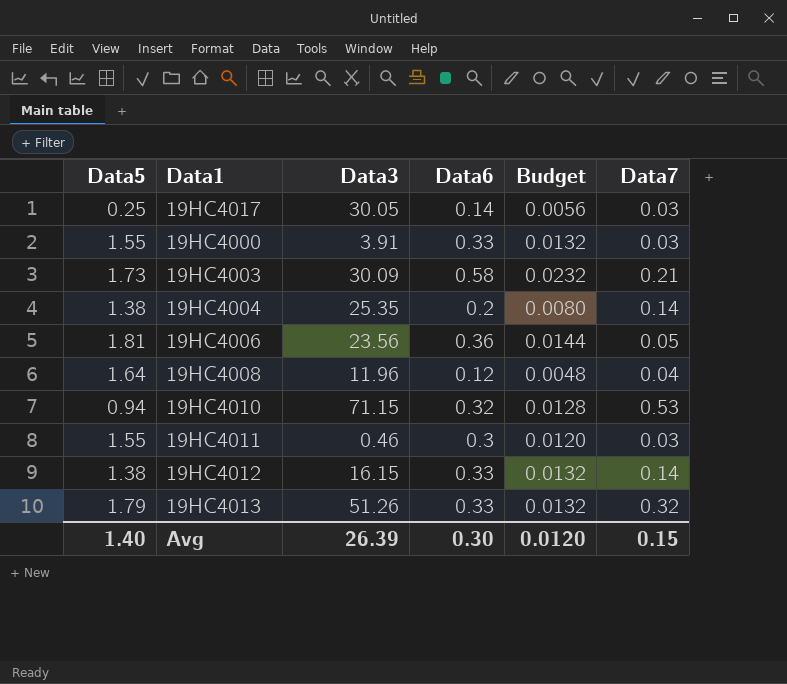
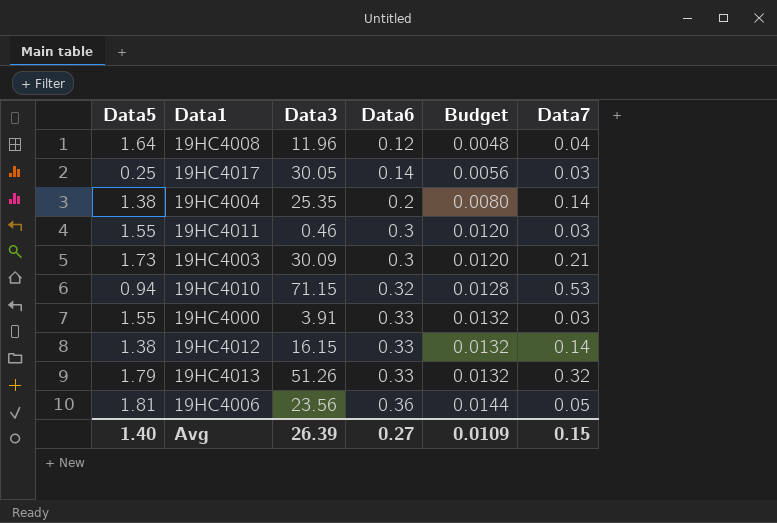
row order: none -> Data6 ascending
19HC4003 | Data6: 0.58 -> 0.3
19HC4003 | Budget: 0.0232 -> 0.0120
Avg | Data6: 0.30 -> 0.27
Avg | Budget: 0.0120 -> 0.0109

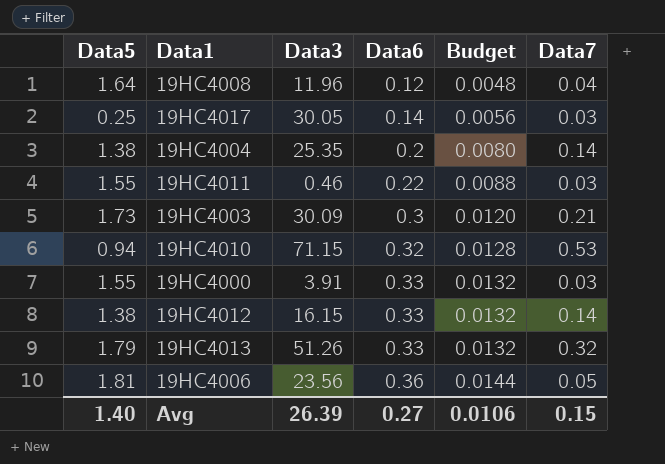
19HC4011 | Data6: 0.3 -> 0.22
19HC4011 | Budget: 0.0120 -> 0.0088
Avg | Budget: 0.0109 -> 0.0106

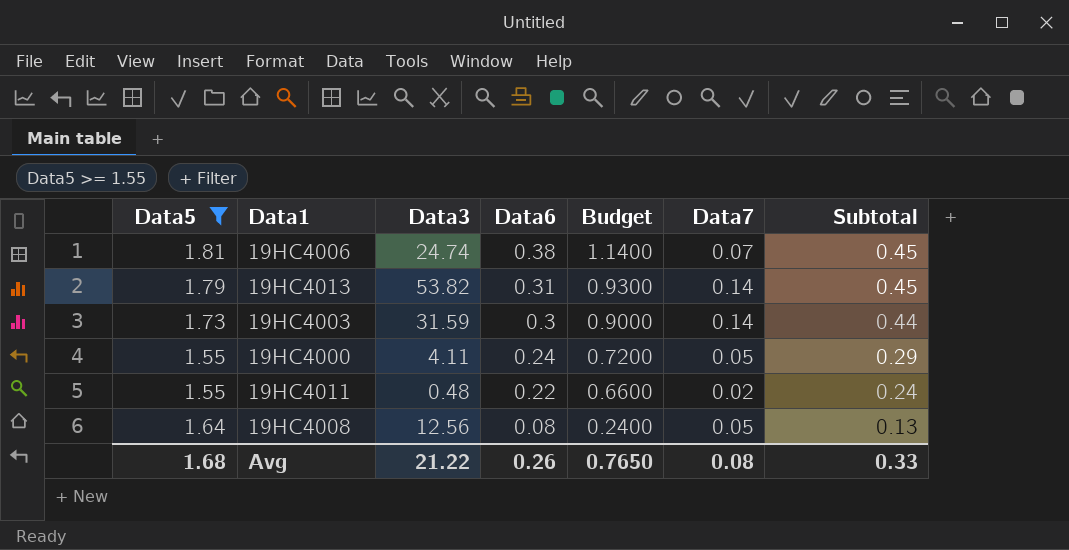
filter: none -> Data5 >= 1.55
row order: Data6 ascending -> Data6 descending
column Budget | formula: [Data6] * 0.04 -> [Data6] * 3
column Subtotal | formula: none -> [Data6] + [Data7]
19HC4006 | Data3: 23.56 -> 24.74
19HC4006 | Data6: 0.36 -> 0.38
19HC4006 | Data7: 0.05 -> 0.07
19HC4013 | Data3: 51.26 -> 53.82
19HC4013 | Data6: 0.33 -> 0.31
19HC4013 | Data7: 0.32 -> 0.14
19HC4003 | Data3: 30.09 -> 31.59
19HC4003 | Data7: 0.21 -> 0.14
19HC4000 | Data3: 3.91 -> 4.11
19HC4000 | Data6: 0.33 -> 0.24
19HC4000 | Data7: 0.03 -> 0.05
19HC4011 | Data3: 0.46 -> 0.48
19HC4011 | Data7: 0.03 -> 0.02
19HC4008 | Data3: 11.96 -> 12.56
19HC4008 | Data6: 0.12 -> 0.08
19HC4008 | Data7: 0.04 -> 0.05
Avg | Data5: 1.40 -> 1.68
Avg | Data3: 26.39 -> 21.22
Avg | Data6: 0.27 -> 0.26
Avg | Budget: 0.0106 -> 0.7650
Avg | Data7: 0.15 -> 0.08

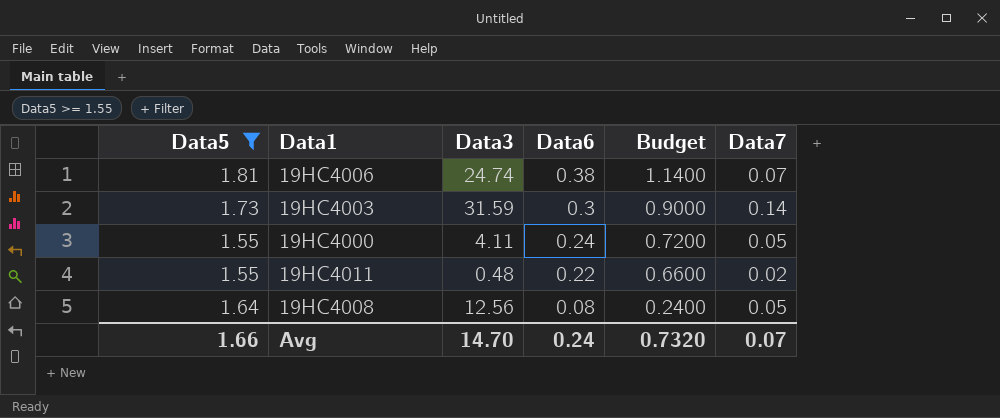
column Subtotal | formula: [Data6] + [Data7] -> none
row 19HC4013: 1.79 | 53.82 | 0.31 | 0.9300 | 0.14 | 0.45 -> none
Avg | Data5: 1.68 -> 1.66
Avg | Data3: 21.22 -> 14.70
Avg | Data6: 0.26 -> 0.24
Avg | Budget: 0.7650 -> 0.7320
Avg | Data7: 0.08 -> 0.07

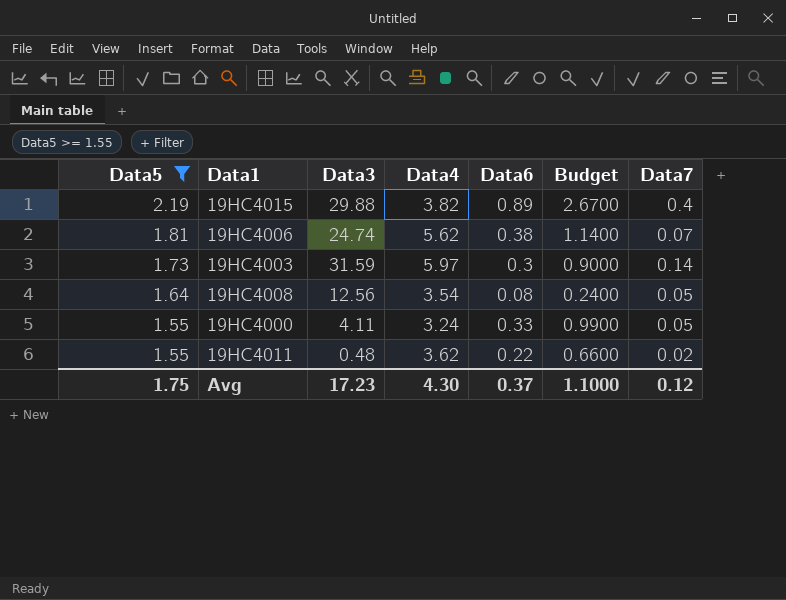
row order: Data6 descending -> Data5 descending
column Data4 | position: none -> 4
row 19HC4015: none -> 2.19 | 29.88 | 3.82 | 0.89 | 2.6700 | 0.4
19HC4000 | Data6: 0.24 -> 0.33
19HC4000 | Budget: 0.7200 -> 0.9900
Avg | Data5: 1.66 -> 1.75
Avg | Data3: 14.70 -> 17.23
Avg | Data6: 0.24 -> 0.37
Avg | Budget: 0.7320 -> 1.1000
Avg | Data7: 0.07 -> 0.12

